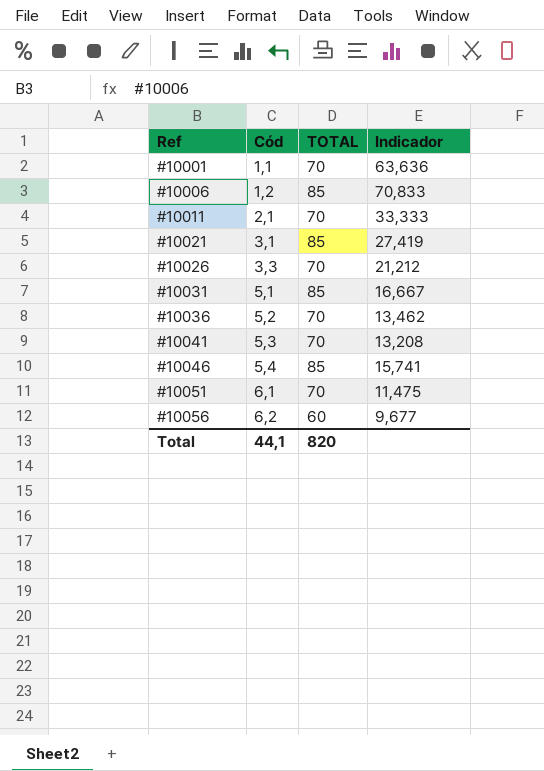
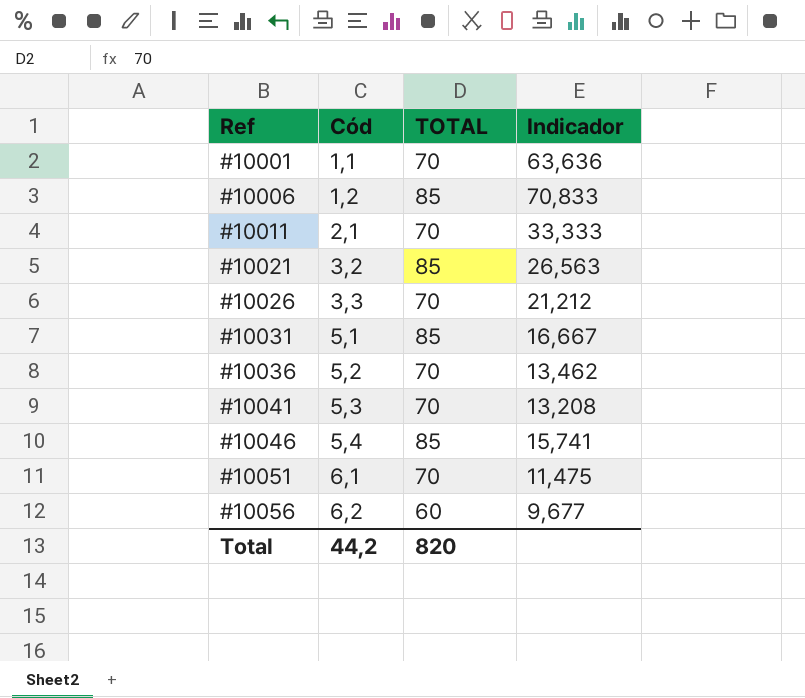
#10021 | Cód: 3,1 -> 3,2
#10021 | Indicador: 27,419 -> 26,563
Total | Cód: 44,1 -> 44,2

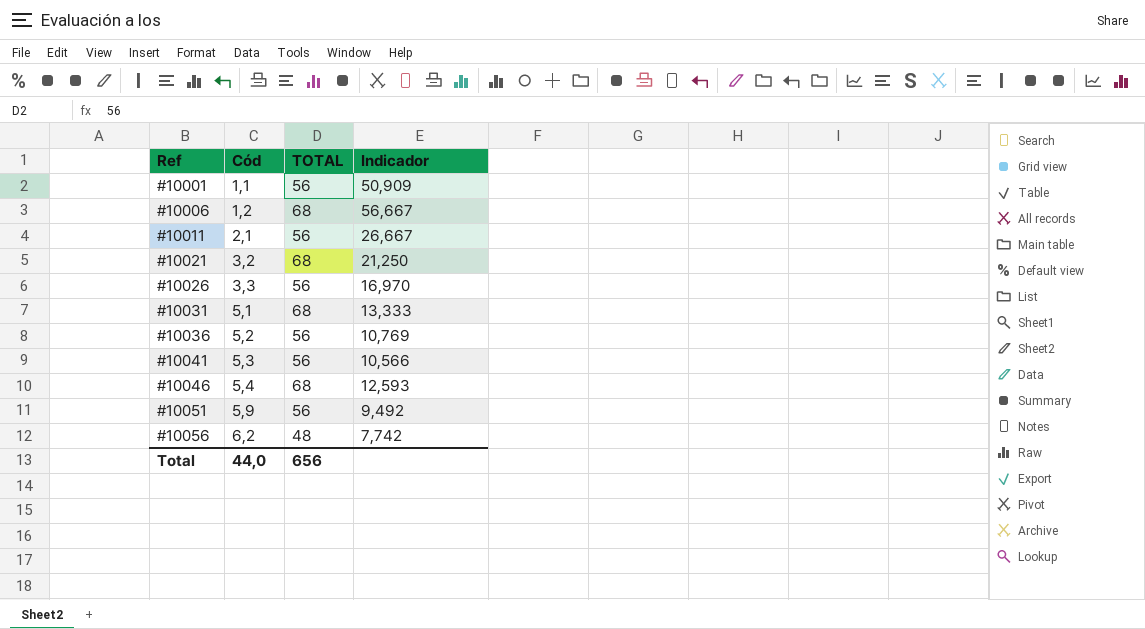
#10001 | TOTAL: 70 -> 56
#10001 | Indicador: 63,636 -> 50,909
#10006 | TOTAL: 85 -> 68
#10006 | Indicador: 70,833 -> 56,667
#10011 | TOTAL: 70 -> 56
#10011 | Indicador: 33,333 -> 26,667
#10021 | TOTAL: 85 -> 68
#10021 | Indicador: 26,563 -> 21,250
#10026 | TOTAL: 70 -> 56
#10026 | Indicador: 21,212 -> 16,970
#10031 | TOTAL: 85 -> 68
#10031 | Indicador: 16,667 -> 13,333
#10036 | TOTAL: 70 -> 56
#10036 | Indicador: 13,462 -> 10,769
#10041 | TOTAL: 70 -> 56
#10041 | Indicador: 13,208 -> 10,566
#10046 | TOTAL: 85 -> 68
#10046 | Indicador: 15,741 -> 12,593
#10051 | Cód: 6,1 -> 5,9
#10051 | TOTAL: 70 -> 56
#10051 | Indicador: 11,475 -> 9,492
#10056 | TOTAL: 60 -> 48
#10056 | Indicador: 9,677 -> 7,742
Total | Cód: 44,2 -> 44,0
Total | TOTAL: 820 -> 656

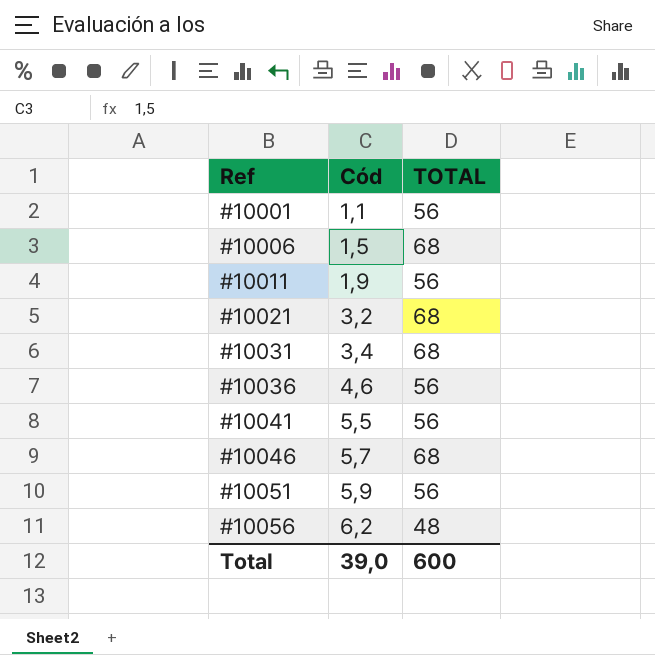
column Indicador | formula: [TOTAL] / [Cód] -> none
row #10026: 3,3 | 56 | 16,970 -> none
#10006 | Cód: 1,2 -> 1,5
#10011 | Cód: 2,1 -> 1,9
#10031 | Cód: 5,1 -> 3,4
#10036 | Cód: 5,2 -> 4,6
#10041 | Cód: 5,3 -> 5,5
#10046 | Cód: 5,4 -> 5,7
Total | Cód: 44,0 -> 39,0
Total | TOTAL: 656 -> 600

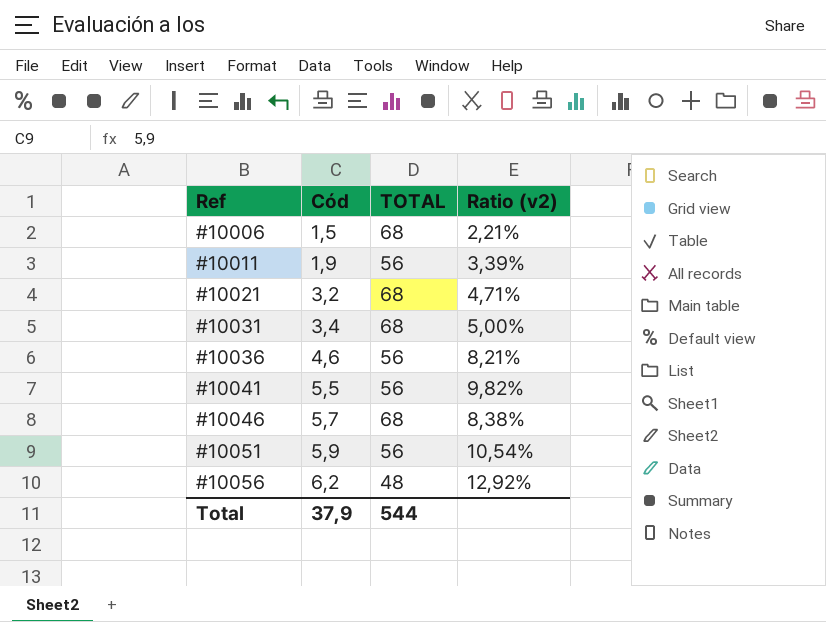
column Ratio (v2) | formula: none -> [Cód] / [TOTAL]
row #10001: 1,1 | 56 -> none
Total | Cód: 39,0 -> 37,9
Total | TOTAL: 600 -> 544

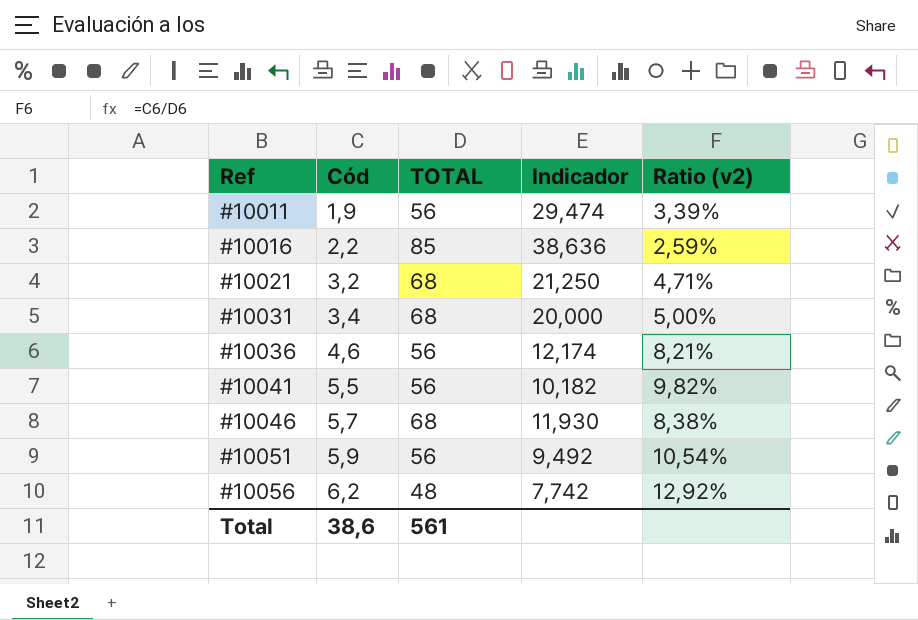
column Indicador | formula: none -> [TOTAL] / [Cód]
row #10006: 1,5 | 68 | 2,21% -> none
row #10016: none -> 2,2 | 85 | 38,636 | 2,59%
Total | Cód: 37,9 -> 38,6
Total | TOTAL: 544 -> 561

